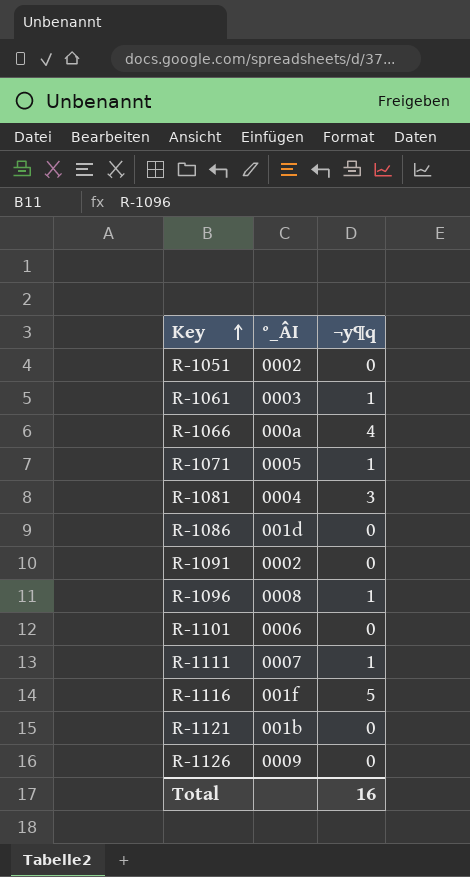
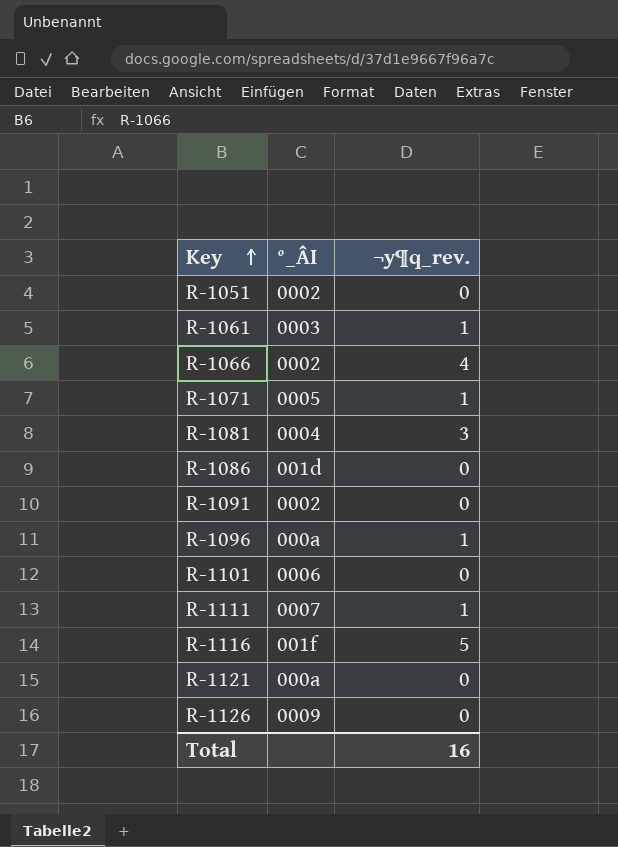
column name: ¬y¶q -> ¬y¶q_rev.
R-1066 | °_ÂI: 000a -> 0002
R-1096 | °_ÂI: 0008 -> 000a
R-1121 | °_ÂI: 001b -> 000a

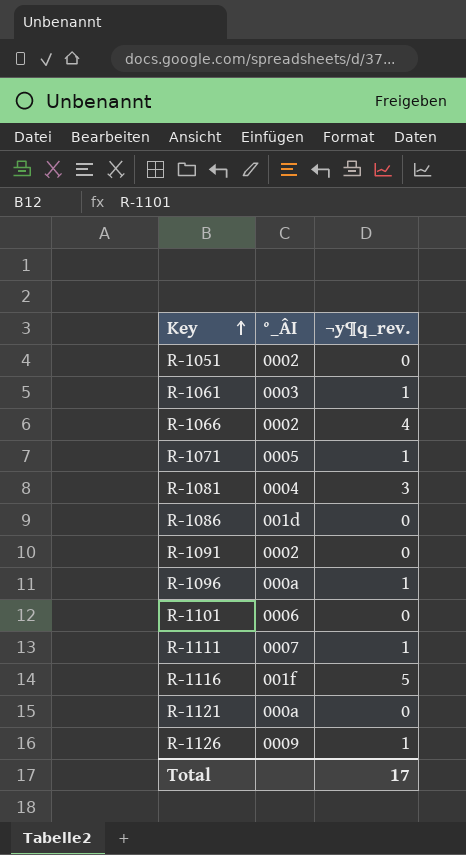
R-1126 | ¬y¶q_rev.: 0 -> 1
Total | ¬y¶q_rev.: 16 -> 17

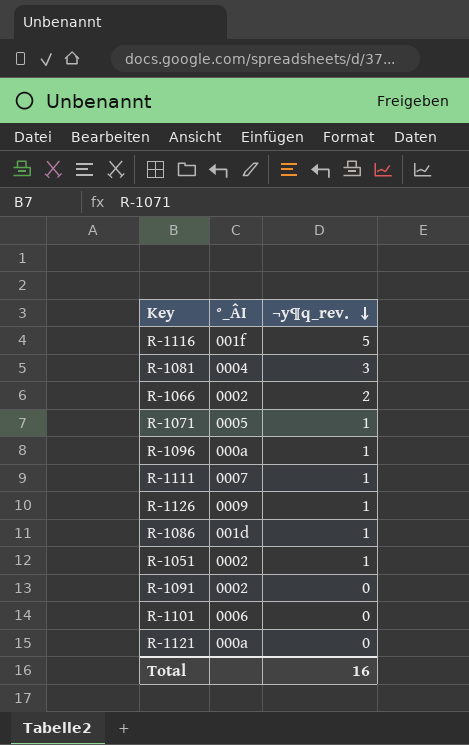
row order: Key ascending -> ¬y¶q_rev. descending
row R-1061: 0003 | 1 -> none
R-1066 | ¬y¶q_rev.: 4 -> 2
R-1086 | ¬y¶q_rev.: 0 -> 1
R-1051 | ¬y¶q_rev.: 0 -> 1
Total | ¬y¶q_rev.: 17 -> 16

